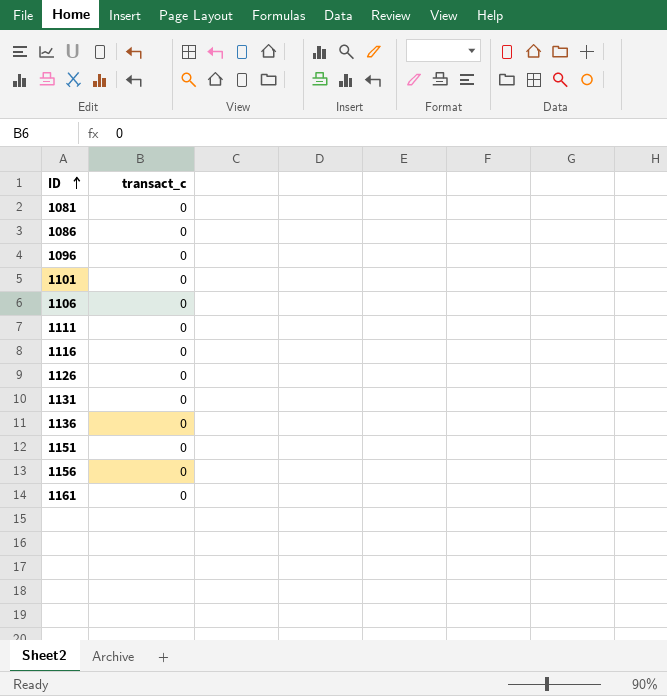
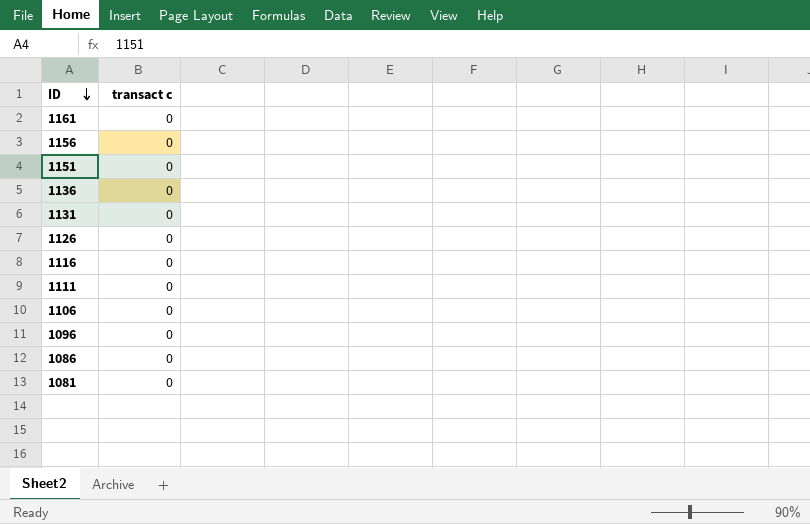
row order: ID ascending -> ID descending
column name: transact_c -> transact c
row 1101: 0 -> none

